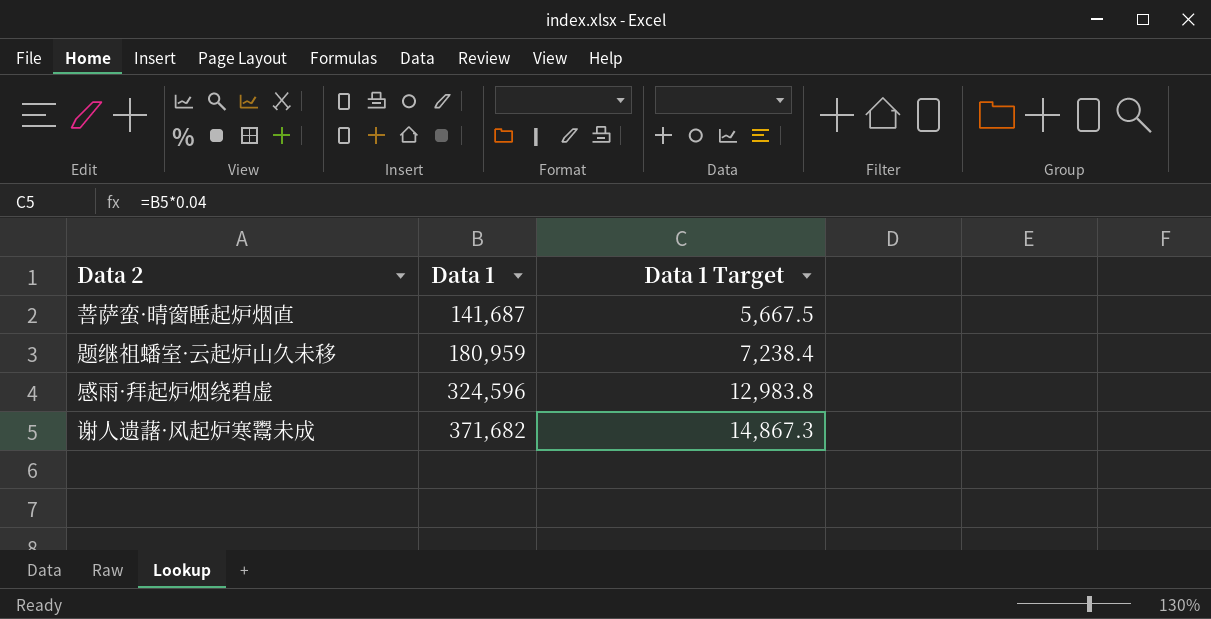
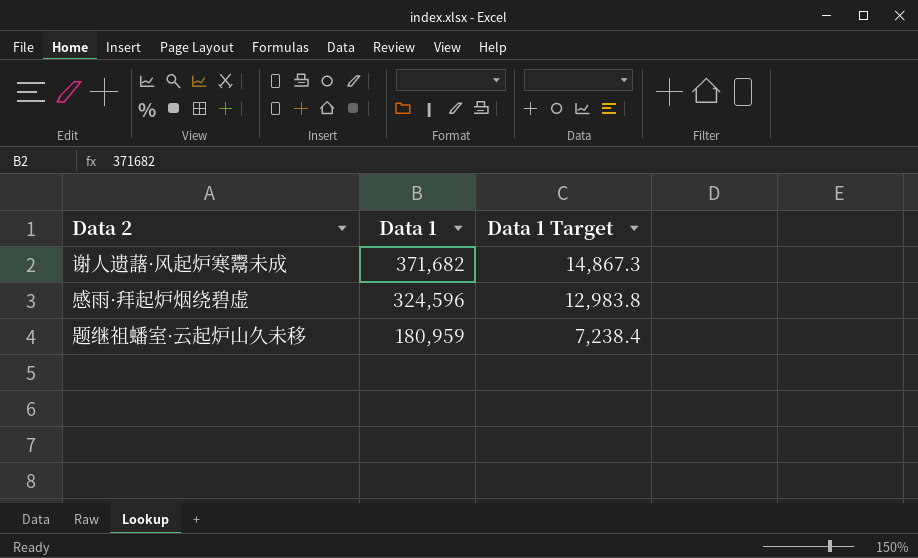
row order: Data 1 ascending -> Data 1 descending
row 菩萨蛮·晴窗睡起炉烟直: 141,687 | 5,667.5 -> none

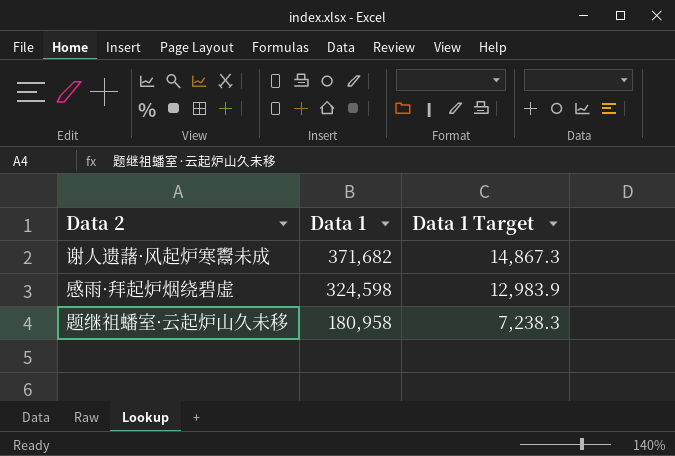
感雨·拜起炉烟绕碧虚 | Data 1: 324,596 -> 324,598
感雨·拜起炉烟绕碧虚 | Data 1 Target: 12,983.8 -> 12,983.9
题继祖蟠室·云起炉山久未移 | Data 1: 180,959 -> 180,958
题继祖蟠室·云起炉山久未移 | Data 1 Target: 7,238.4 -> 7,238.3

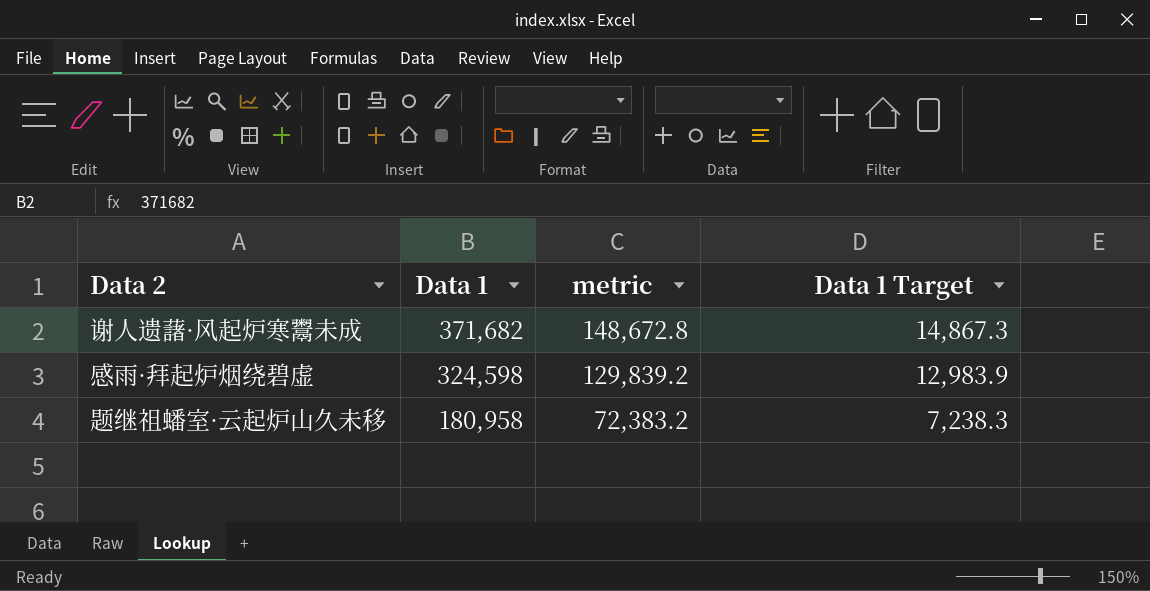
column metric | formula: none -> [Data 1] * 0.4

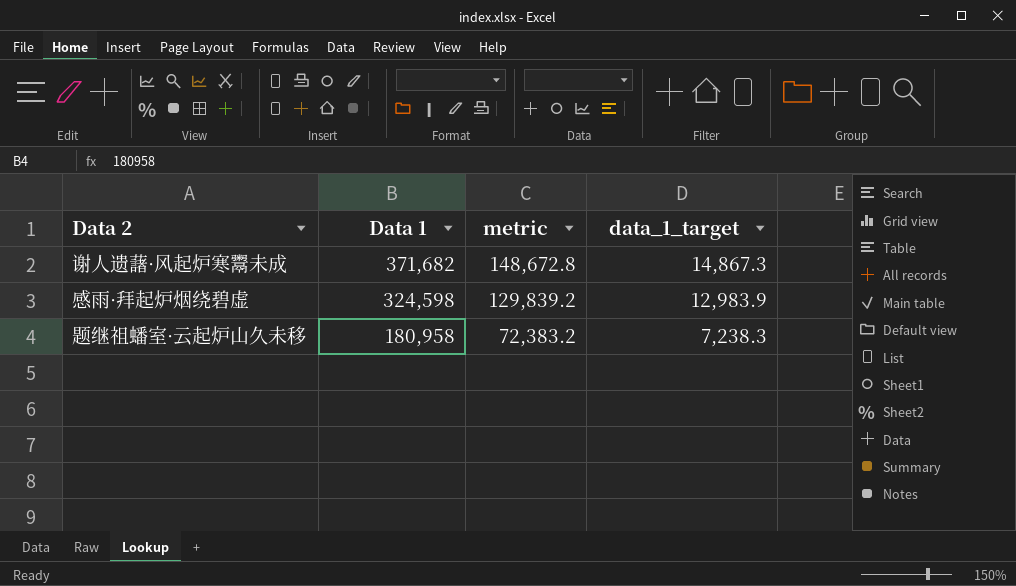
column name: Data 1 Target -> data_1_target

